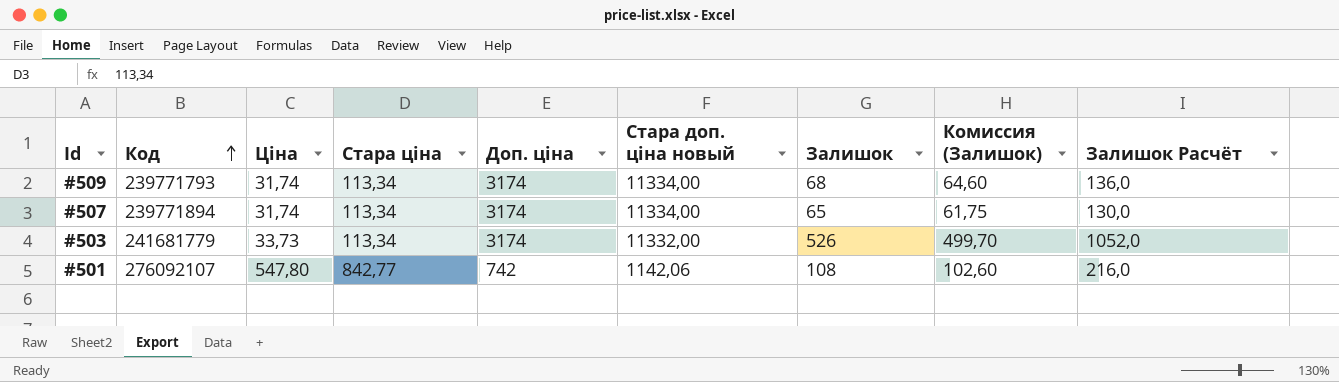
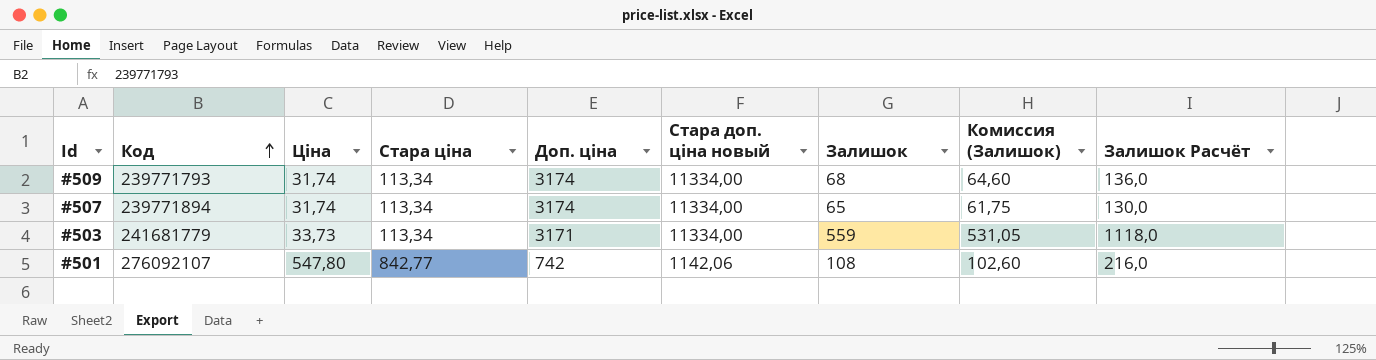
#503 | Доп. ціна: 3174 -> 3171
#503 | Стара доп. ціна новый: 11332,00 -> 11334,00
#503 | Залишок: 526 -> 559
#503 | Комиссия (Залишок): 499,70 -> 531,05
#503 | Залишок Расчёт: 1052,0 -> 1118,0

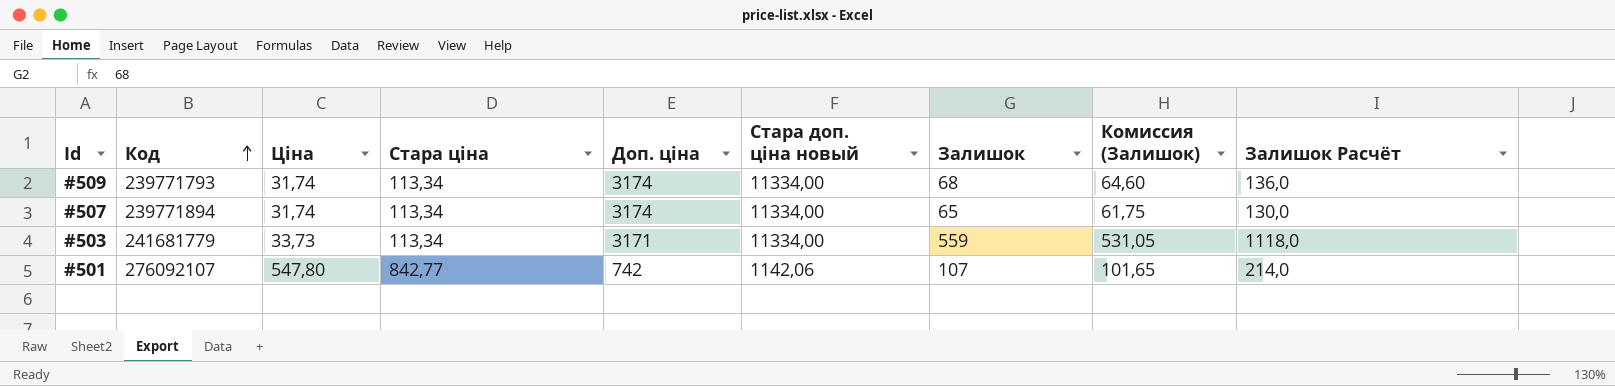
#501 | Залишок: 108 -> 107
#501 | Комиссия (Залишок): 102,60 -> 101,65
#501 | Залишок Расчёт: 216,0 -> 214,0

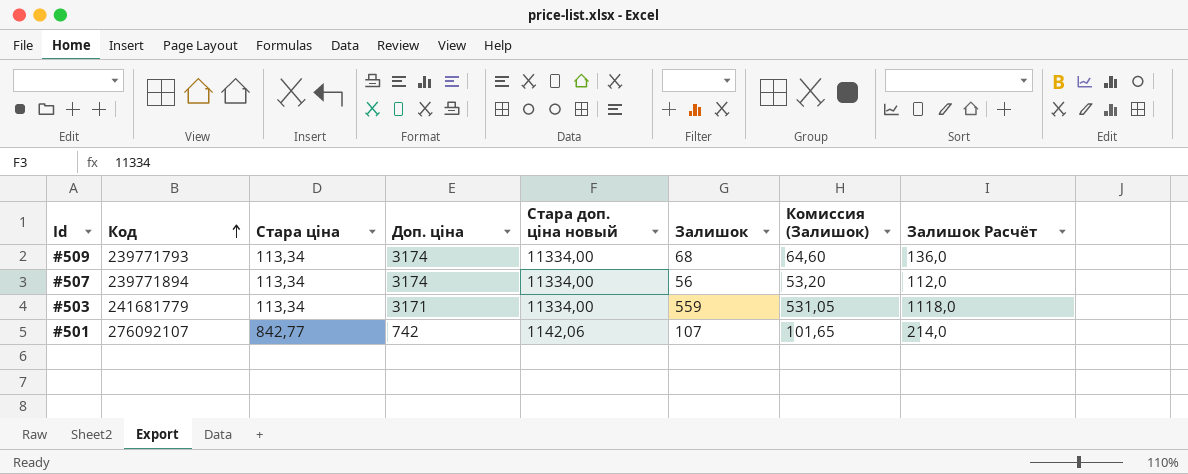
column Ціна | position: 3 -> none
#507 | Залишок: 65 -> 56
#507 | Комиссия (Залишок): 61,75 -> 53,20
#507 | Залишок Расчёт: 130,0 -> 112,0

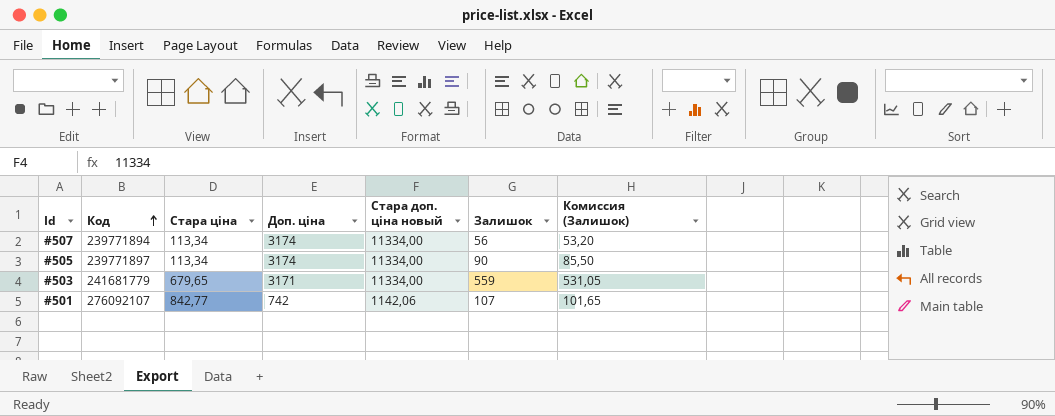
column Залишок Расчёт | formula: [Залишок] * 2 -> none
row #509: 239771793 | 113,34 | 3174 | 11334,00 | 68 | 64,60 | 136,0 -> none
row #505: none -> 239771897 | 113,34 | 3174 | 11334,00 | 90 | 85,50
#503 | Стара ціна: 113,34 -> 679,65

